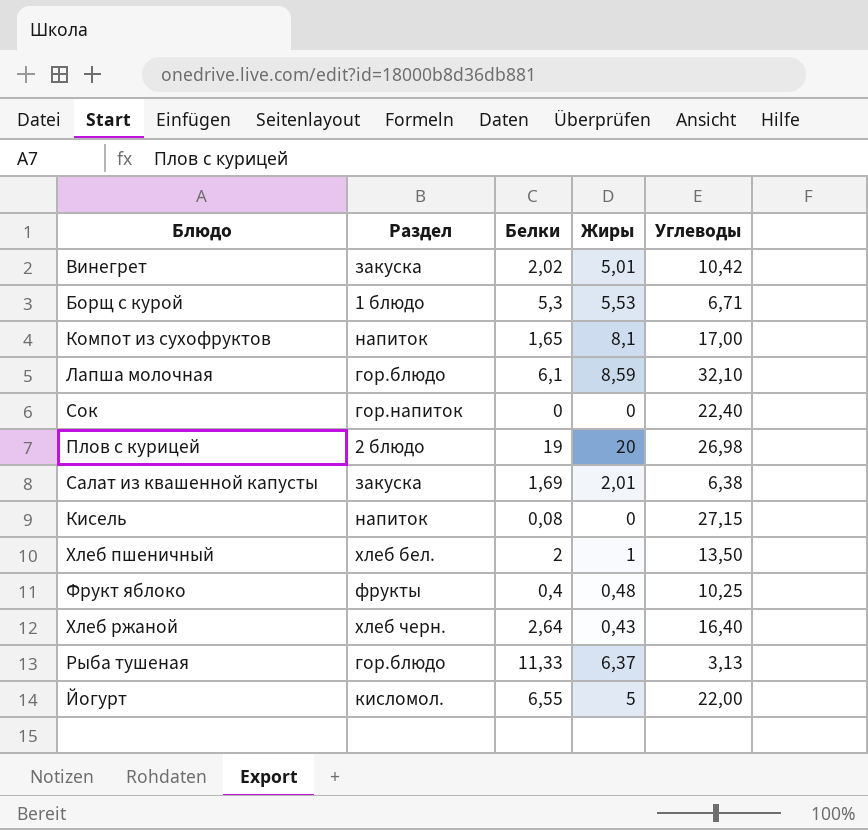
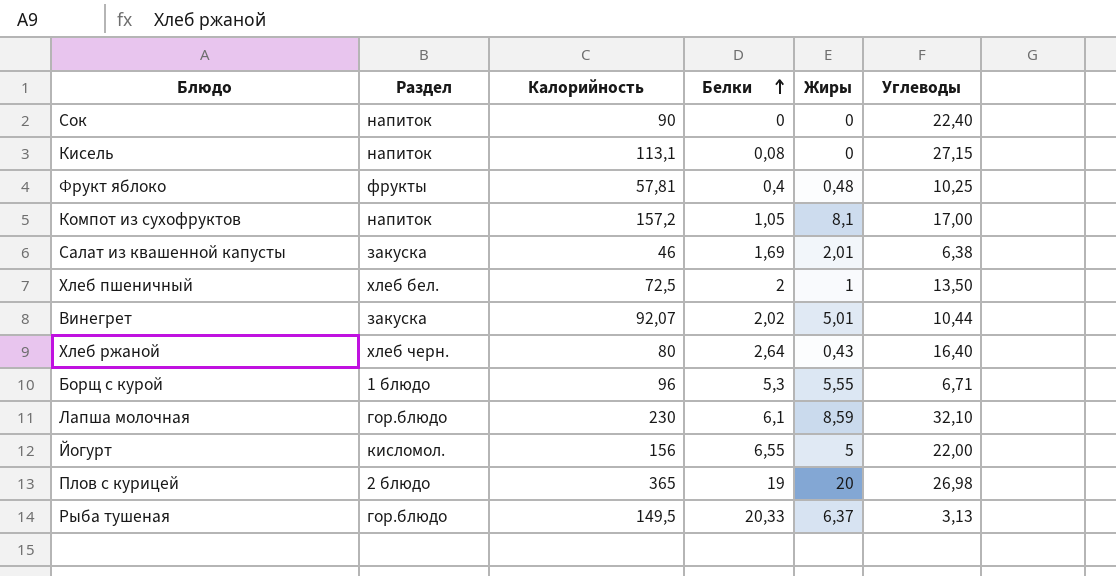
row order: none -> Белки ascending
column Калорийность | position: none -> 3
Сок | Раздел: гор.напиток -> напиток
Компот из сухофруктов | Белки: 1,65 -> 1,05
Винегрет | Углеводы: 10,42 -> 10,44
Борщ с курой | Жиры: 5,53 -> 5,55
Рыба тушеная | Белки: 11,33 -> 20,33

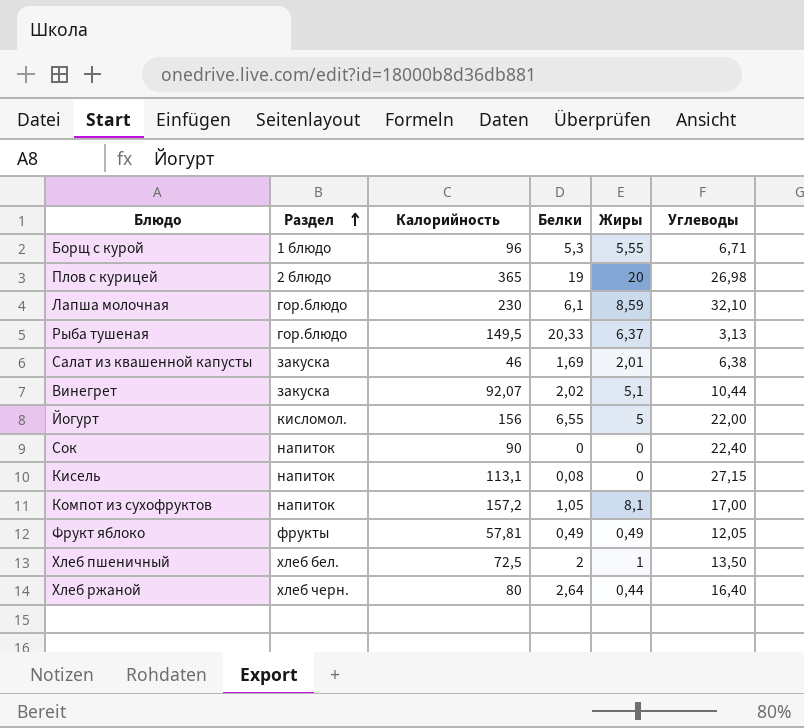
row order: Белки ascending -> Раздел ascending
Винегрет | Жиры: 5,01 -> 5,1
Фрукт яблоко | Белки: 0,4 -> 0,49
Фрукт яблоко | Жиры: 0,48 -> 0,49
Фрукт яблоко | Углеводы: 10,25 -> 12,05
Хлеб ржаной | Жиры: 0,43 -> 0,44

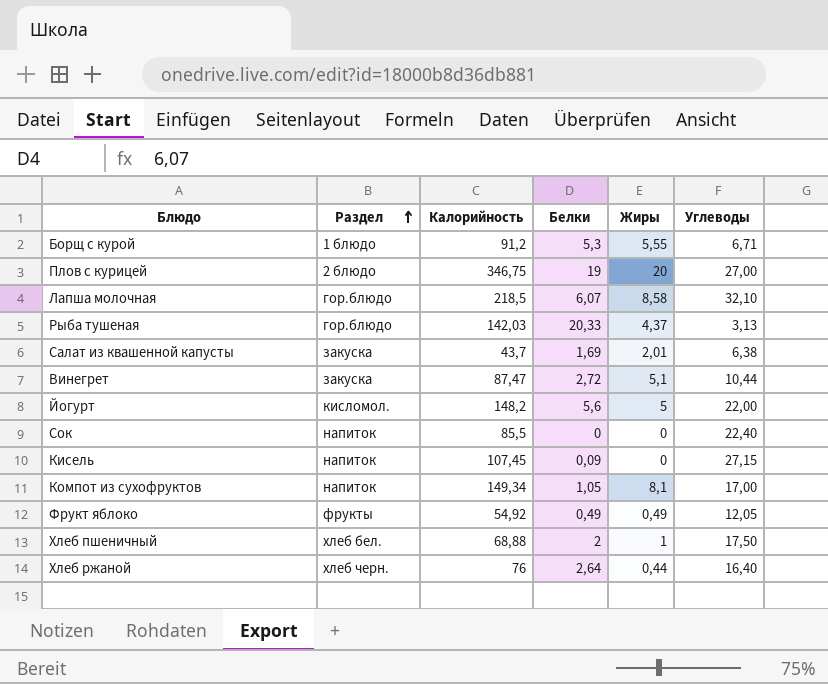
Борщ с курой | Калорийность: 96 -> 91,2
Плов с курицей | Калорийность: 365 -> 346,75
Плов с курицей | Углеводы: 26,98 -> 27,00
Лапша молочная | Калорийность: 230 -> 218,5
Лапша молочная | Белки: 6,1 -> 6,07
Лапша молочная | Жиры: 8,59 -> 8,58
Рыба тушеная | Калорийность: 149,5 -> 142,03
Рыба тушеная | Жиры: 6,37 -> 4,37
Салат из квашенной капусты | Калорийность: 46 -> 43,7
Винегрет | Калорийность: 92,07 -> 87,47
Винегрет | Белки: 2,02 -> 2,72
Йогурт | Калорийность: 156 -> 148,2
Йогурт | Белки: 6,55 -> 5,6
Сок | Калорийность: 90 -> 85,5
Кисель | Калорийность: 113,1 -> 107,45
Кисель | Белки: 0,08 -> 0,09
Компот из сухофруктов | Калорийность: 157,2 -> 149,34
Фрукт яблоко | Калорийность: 57,81 -> 54,92
Хлеб пшеничный | Калорийность: 72,5 -> 68,88
Хлеб пшеничный | Углеводы: 13,50 -> 17,50
Хлеб ржаной | Калорийность: 80 -> 76

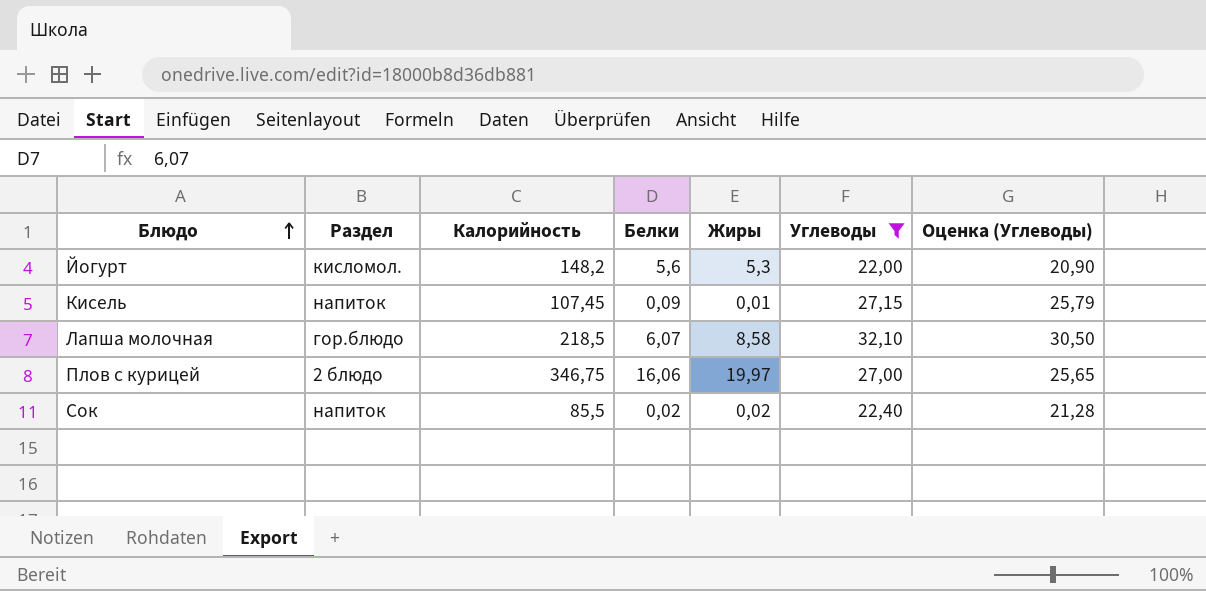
filter: none -> Углеводы >= 22,00
row order: Раздел ascending -> Блюдо ascending
column Оценка (Углеводы) | formula: none -> [Углеводы] * 0,95
Йогурт | Жиры: 5 -> 5,3
Кисель | Жиры: 0 -> 0,01
Плов с курицей | Белки: 19 -> 16,06
Плов с курицей | Жиры: 20 -> 19,97
Сок | Белки: 0 -> 0,02
Сок | Жиры: 0 -> 0,02

